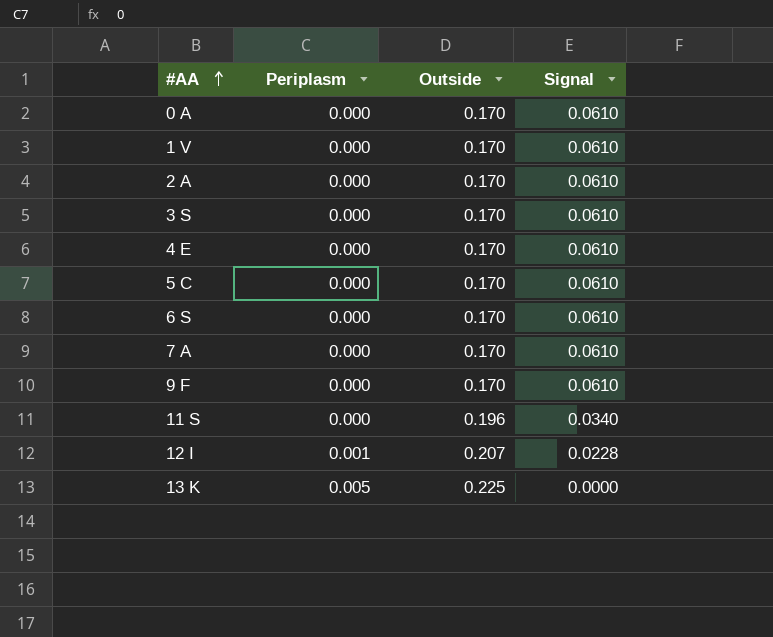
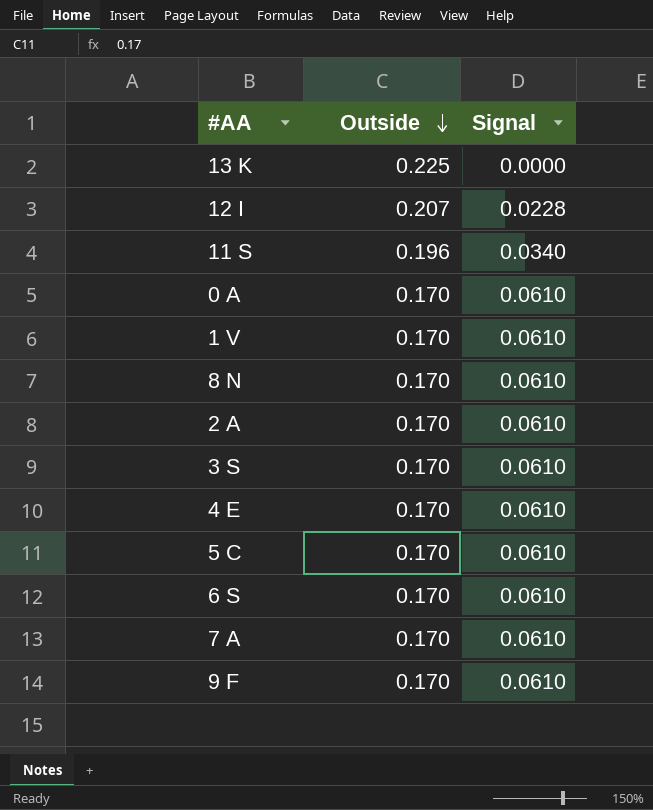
row order: #AA ascending -> Outside descending
column Periplasm | position: 2 -> none
row 8 N: none -> 0.170 | 0.0610

